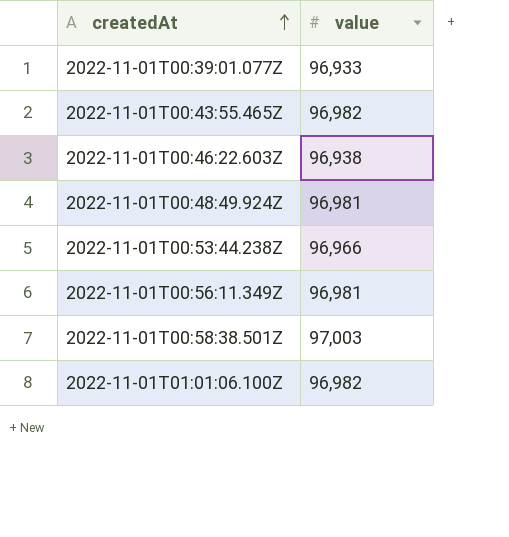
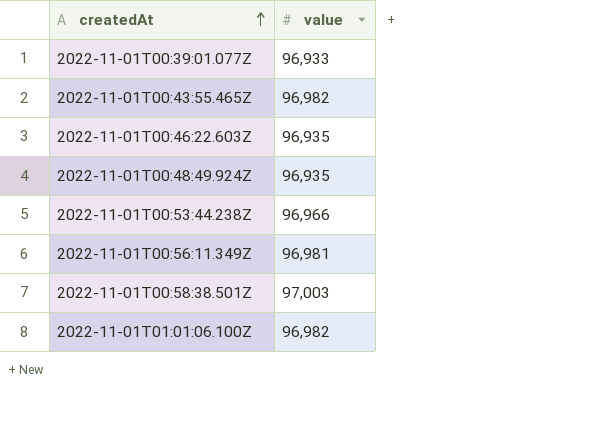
2022-11-01T00:46:22.603Z | value: 96,938 -> 96,935
2022-11-01T00:48:49.924Z | value: 96,981 -> 96,935

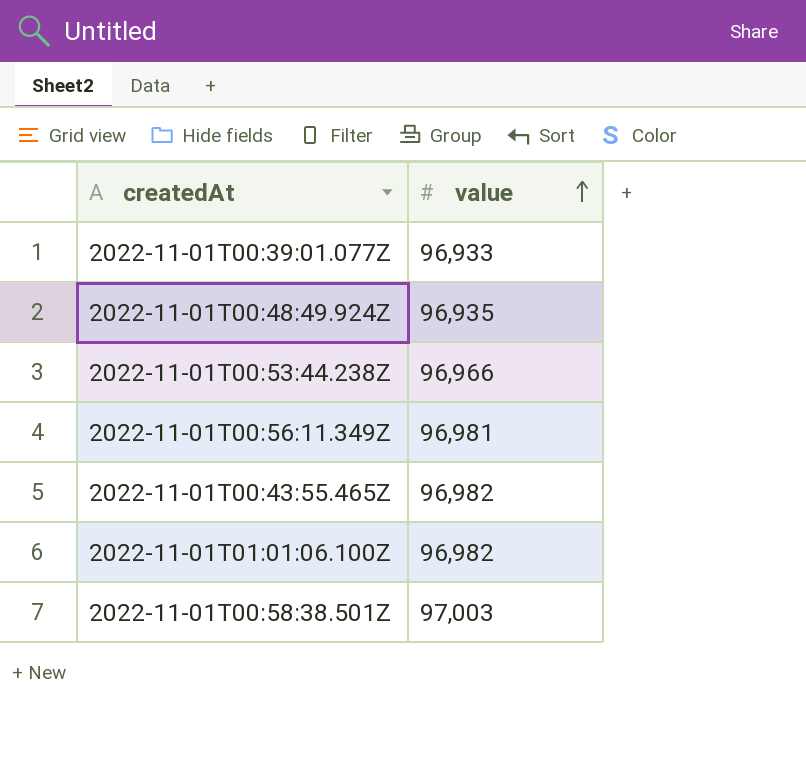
row order: createdAt ascending -> value ascending
row 2022-11-01T00:46:22.603Z: 96,935 -> none

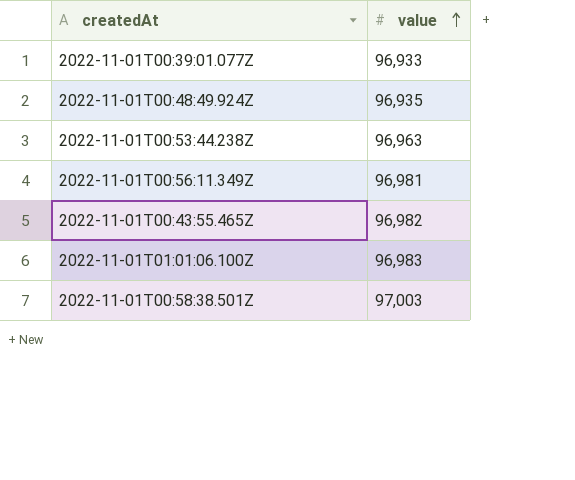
2022-11-01T00:53:44.238Z | value: 96,966 -> 96,963
2022-11-01T01:01:06.100Z | value: 96,982 -> 96,983

